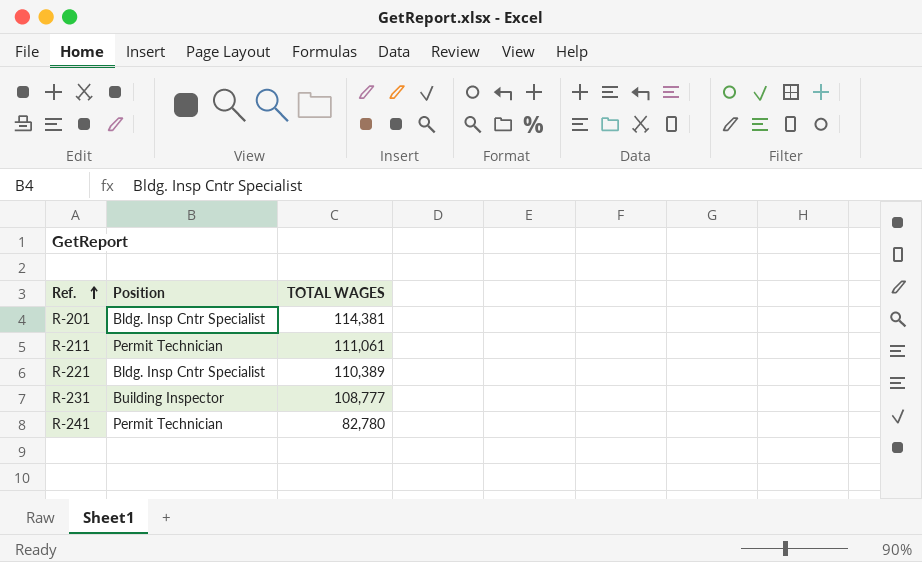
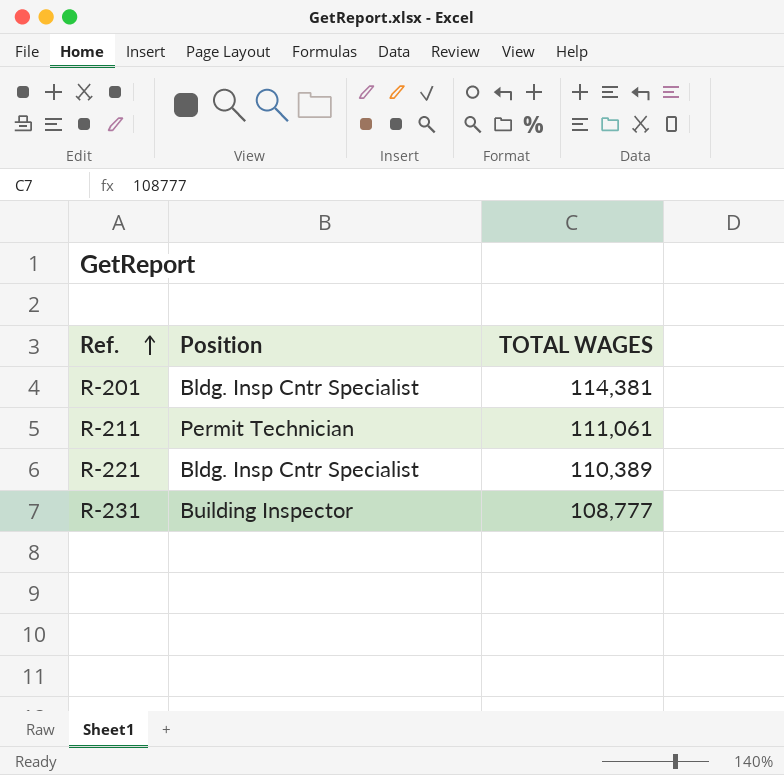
row R-241: Permit Technician | 82,780 -> none

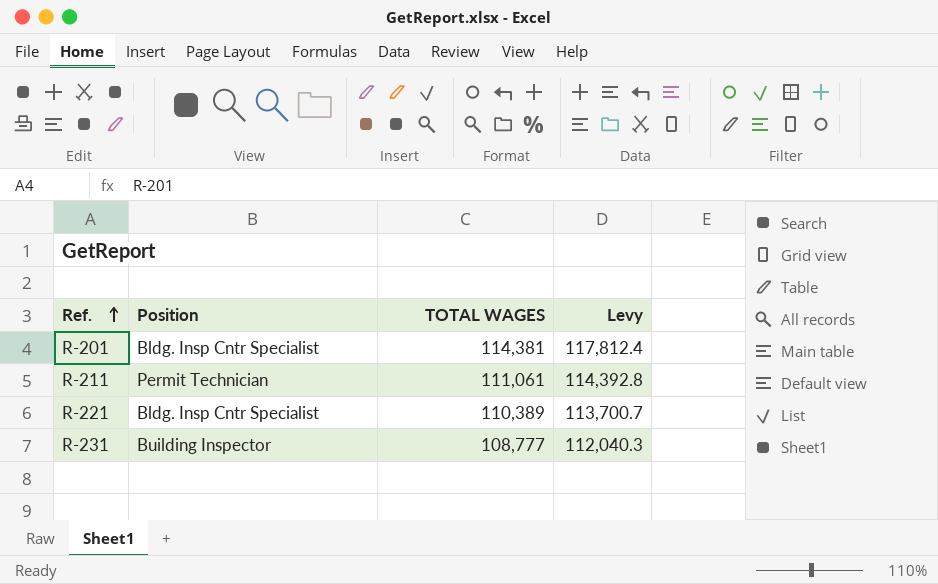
column Levy | formula: none -> [TOTAL WAGES] * 1.03

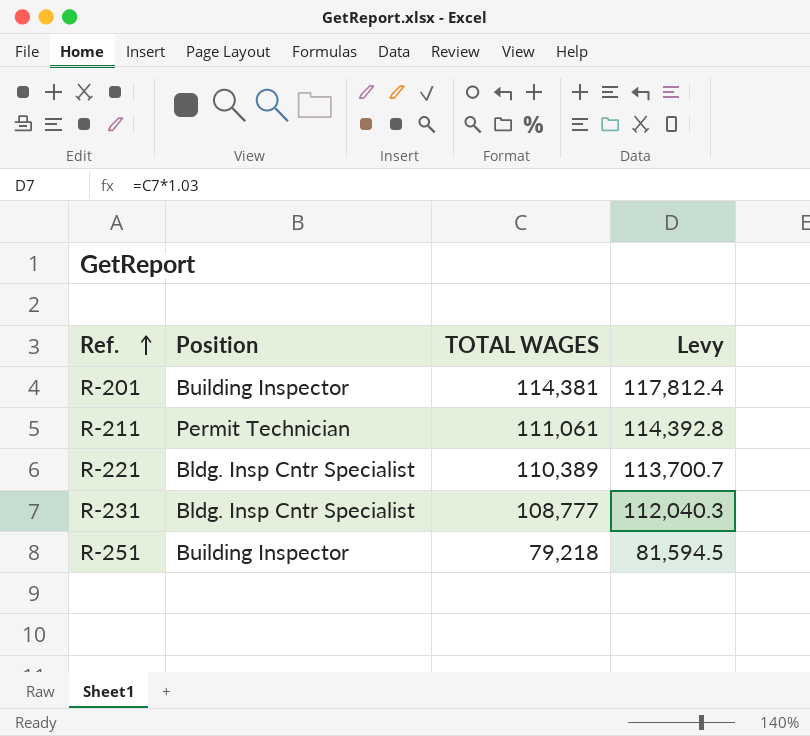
R-201 | Position: Bldg. Insp Cntr Specialist -> Building Inspector
R-231 | Position: Building Inspector -> Bldg. Insp Cntr Specialist
row R-251: none -> Building Inspector | 79,218 | 81,594.5

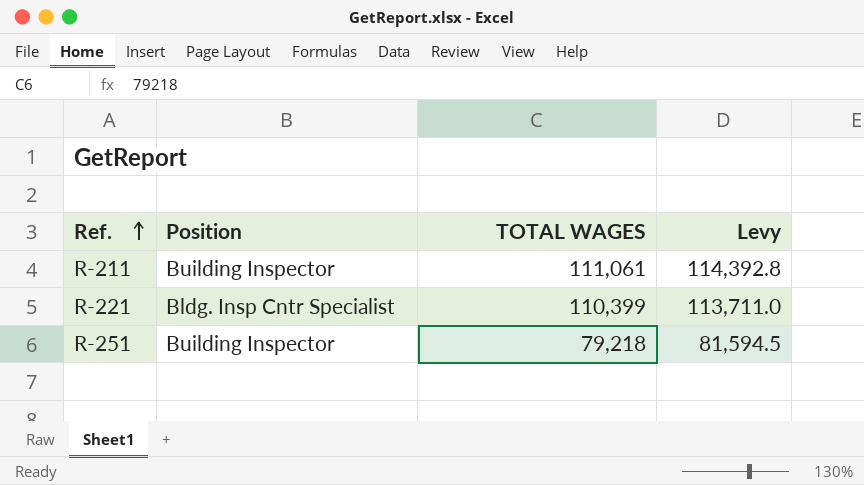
row R-201: Building Inspector | 114,381 | 117,812.4 -> none
row R-231: Bldg. Insp Cntr Specialist | 108,777 | 112,040.3 -> none
R-211 | Position: Permit Technician -> Building Inspector
R-221 | TOTAL WAGES: 110,389 -> 110,399
R-221 | Levy: 113,700.7 -> 113,711.0

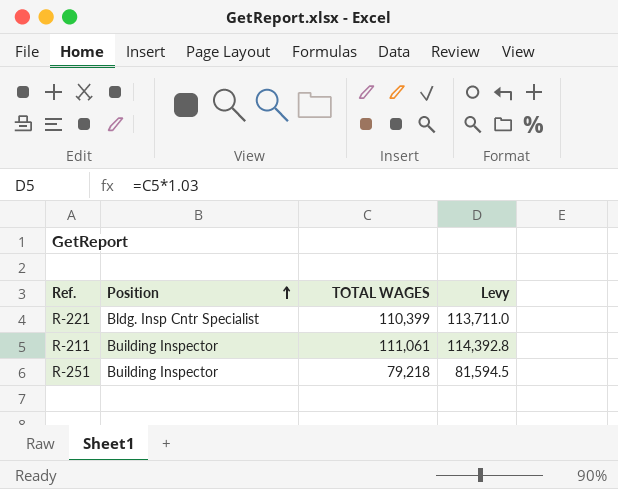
row order: Ref. ascending -> Position ascending

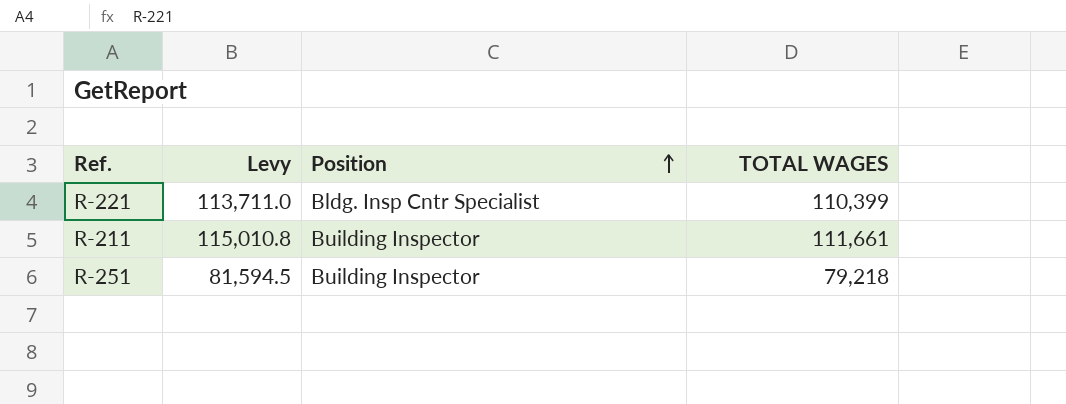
column Levy | position: 4 -> 2
R-211 | Levy: 114,392.8 -> 115,010.8
R-211 | TOTAL WAGES: 111,061 -> 111,661

